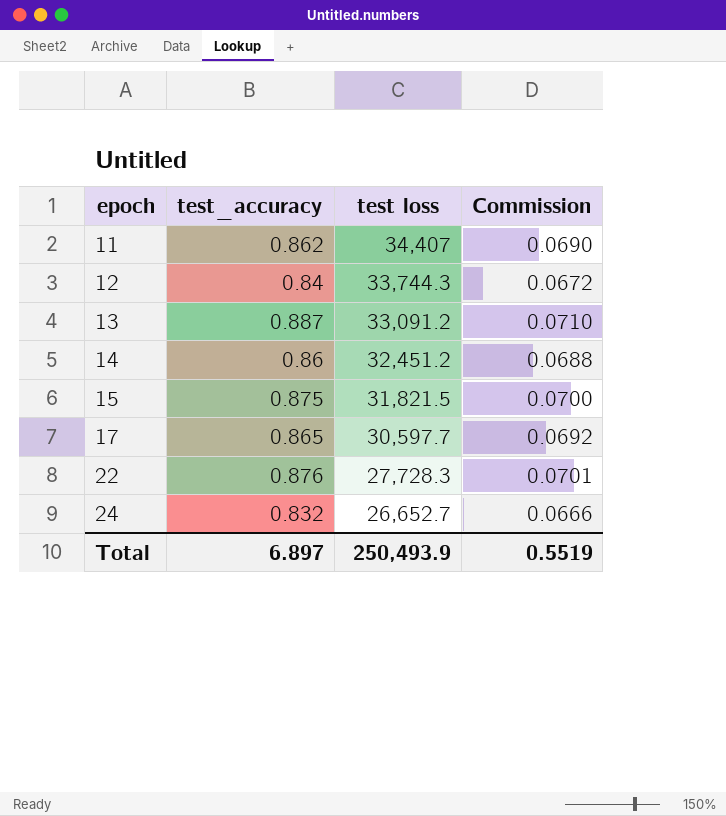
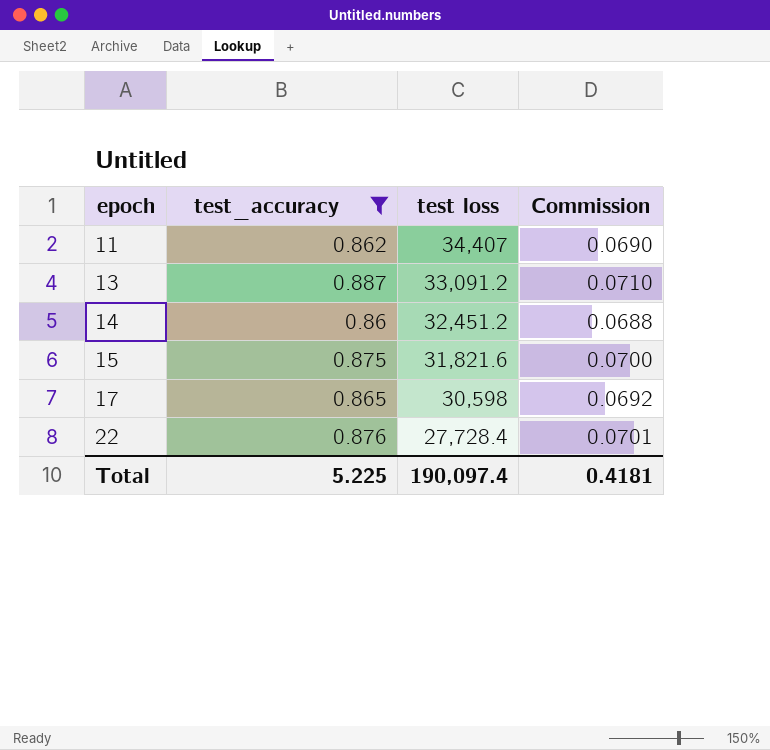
filter: none -> test_accuracy >= 0.86
15 | test loss: 31,821.5 -> 31,821.6
17 | test loss: 30,597.7 -> 30,598
22 | test loss: 27,728.3 -> 27,728.4
Total | test_accuracy: 6.897 -> 5.225
Total | test loss: 250,493.9 -> 190,097.4
Total | Commission: 0.5519 -> 0.4181

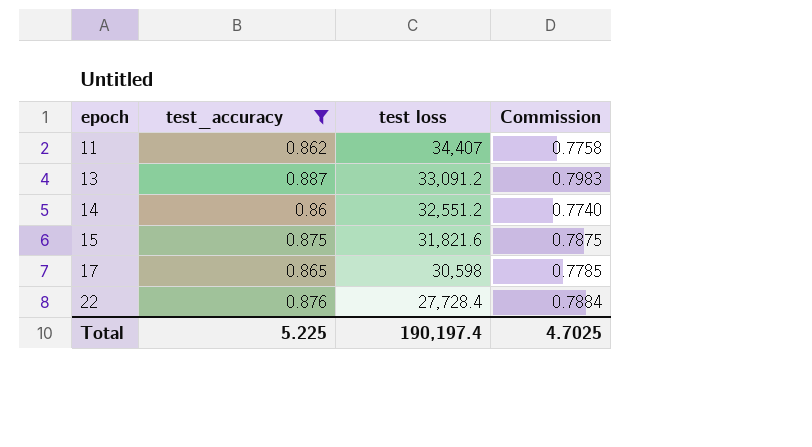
column Commission | formula: [test_accuracy] * 0.08 -> [test_accuracy] * 0.9
14 | test loss: 32,451.2 -> 32,551.2
Total | test loss: 190,097.4 -> 190,197.4
Total | Commission: 0.4181 -> 4.7025

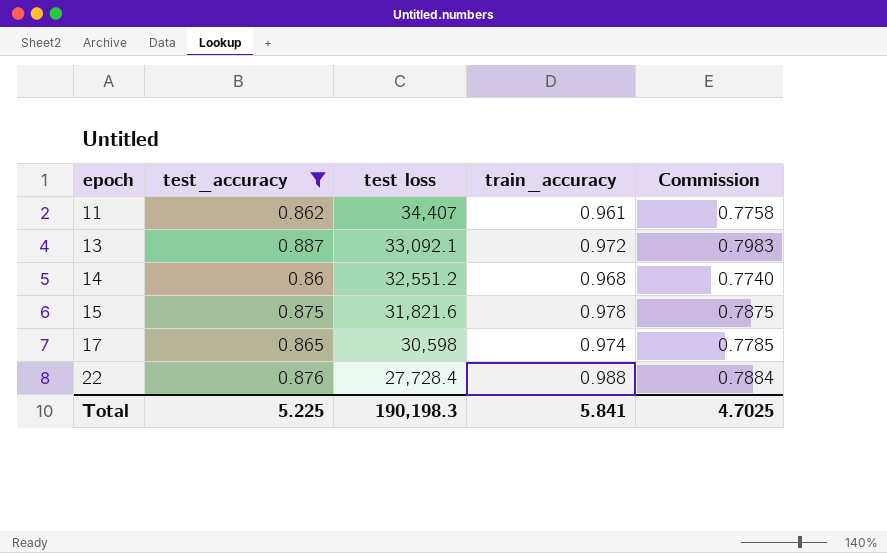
column train_accuracy | position: none -> 4
13 | test loss: 33,091.2 -> 33,092.1
Total | test loss: 190,197.4 -> 190,198.3

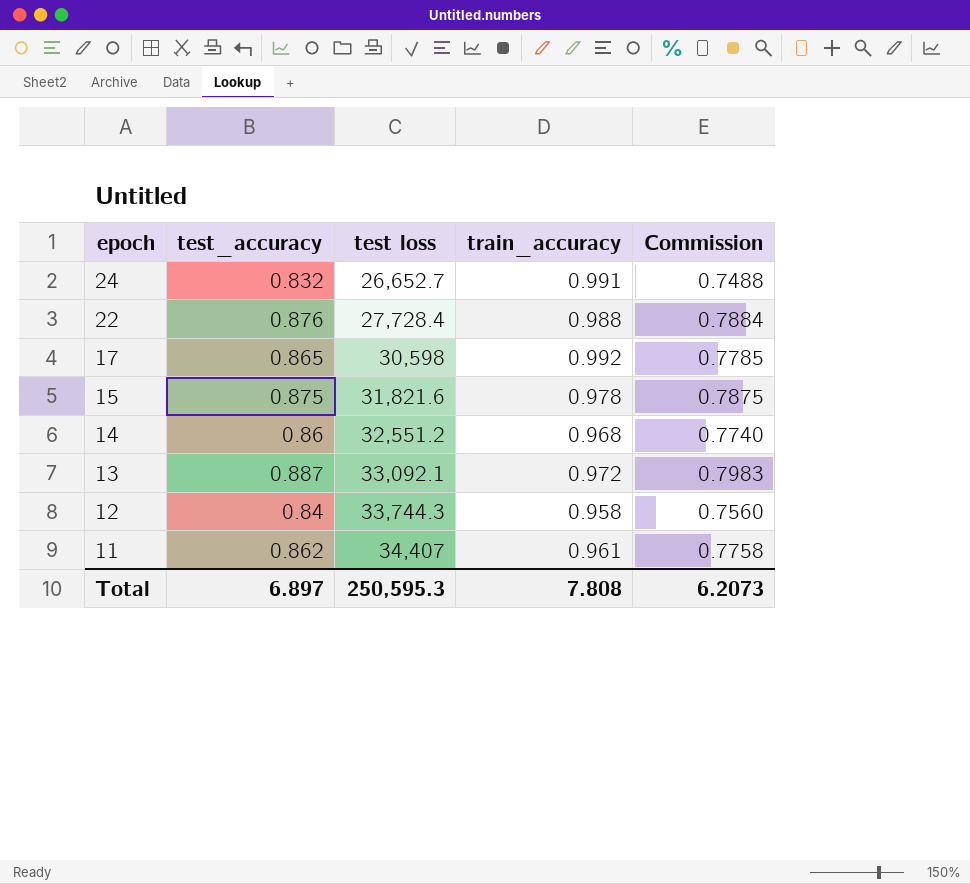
filter: test_accuracy >= 0.86 -> none
row order: epoch ascending -> epoch descending
17 | train_accuracy: 0.974 -> 0.992
Total | test_accuracy: 5.225 -> 6.897
Total | test loss: 190,198.3 -> 250,595.3
Total | train_accuracy: 5.841 -> 7.808
Total | Commission: 4.7025 -> 6.2073

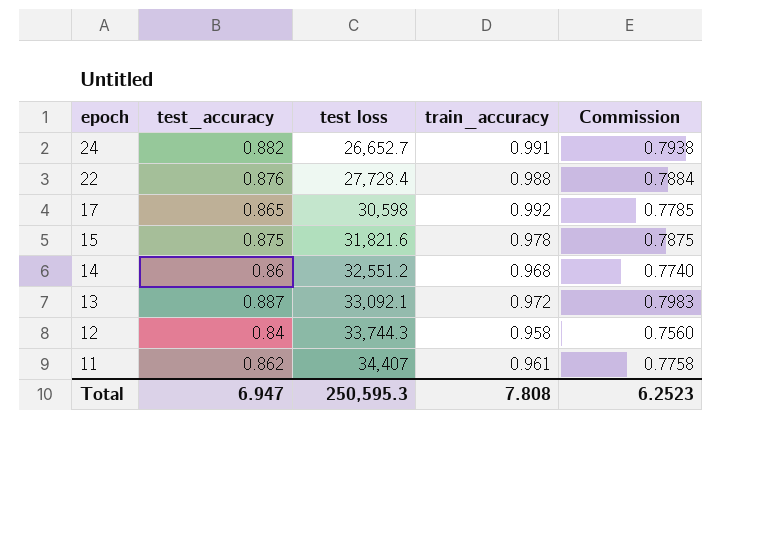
24 | test_accuracy: 0.832 -> 0.882
24 | Commission: 0.7488 -> 0.7938
Total | test_accuracy: 6.897 -> 6.947
Total | Commission: 6.2073 -> 6.2523

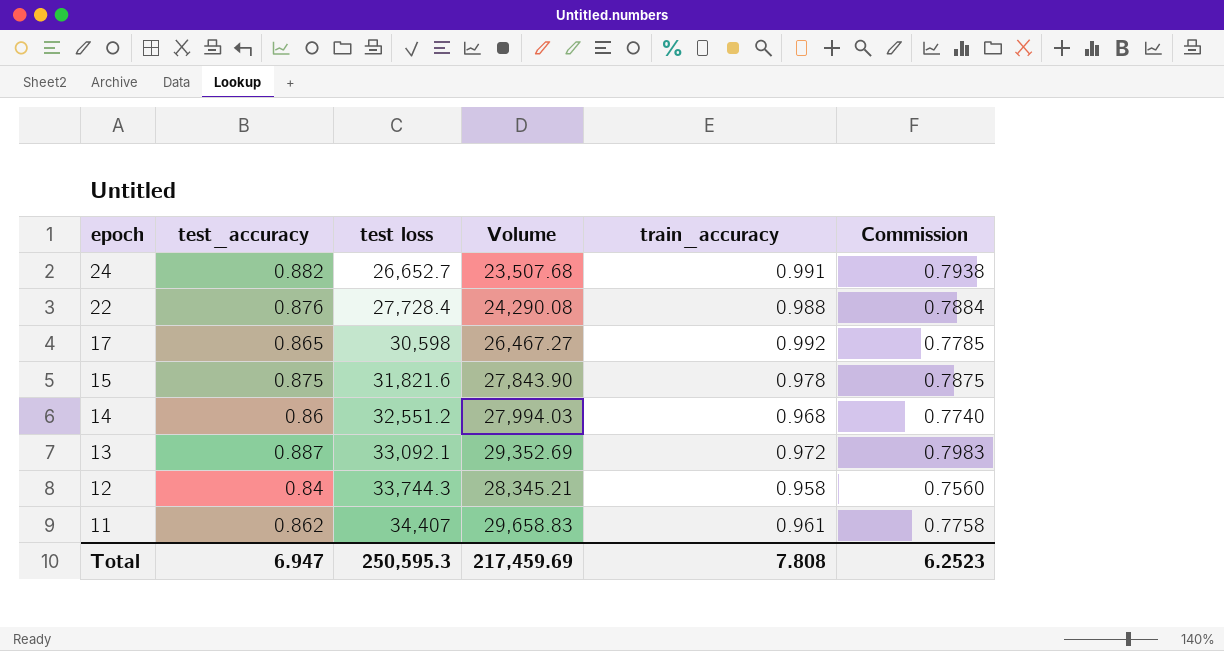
column Volume | formula: none -> [test_accuracy] * [test loss]

